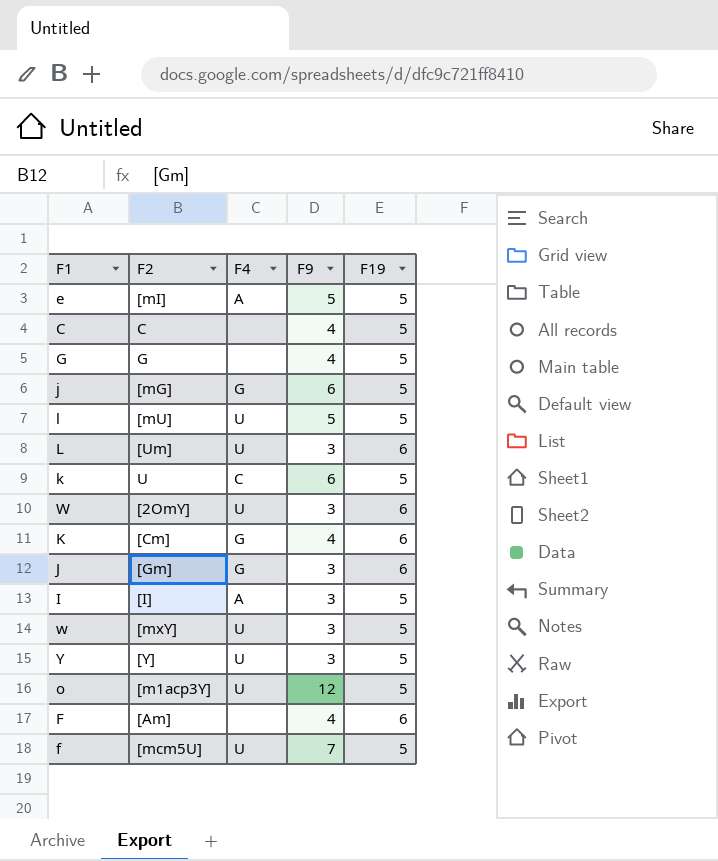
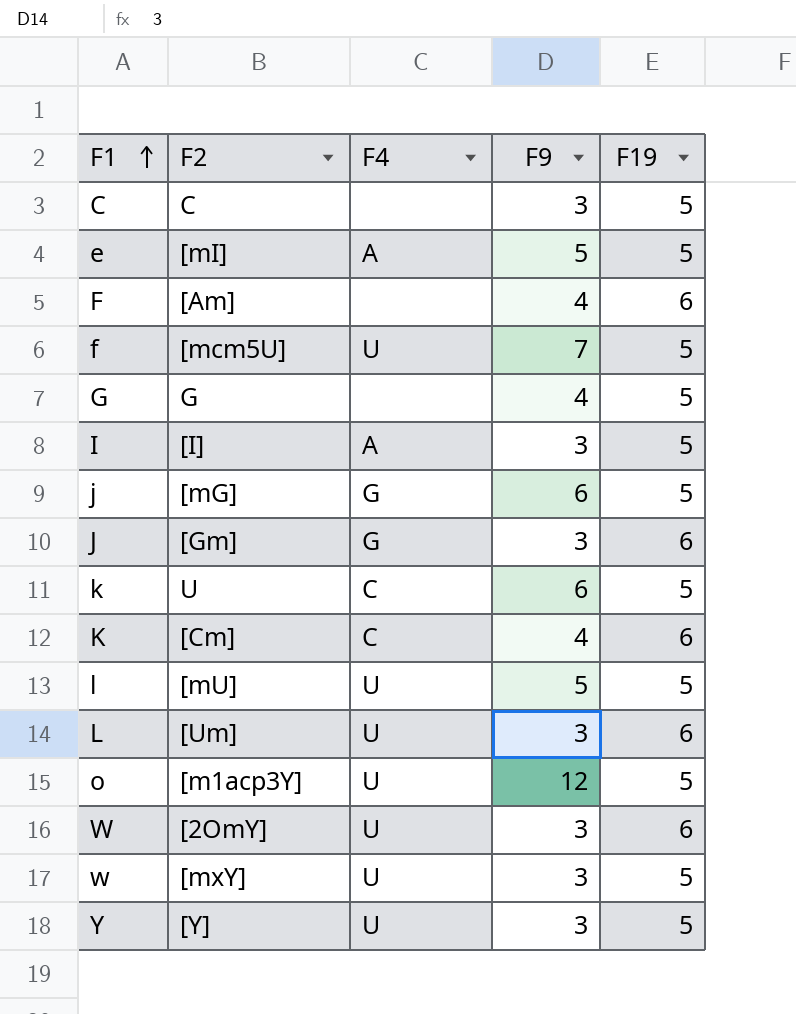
row order: none -> F1 ascending
C | F9: 4 -> 3
K | F4: G -> C

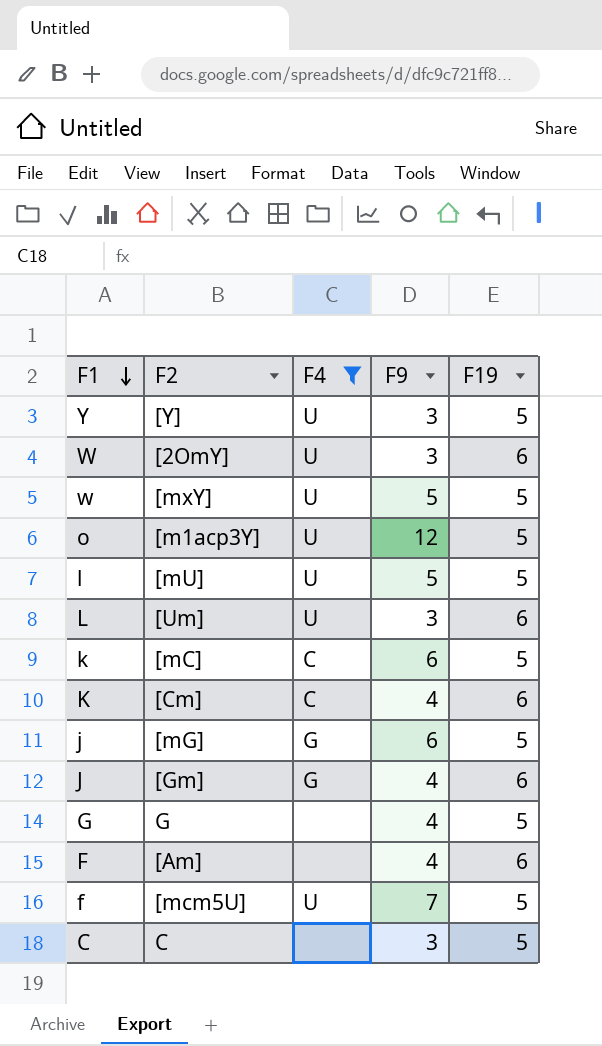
filter: none -> F4 != A
row order: F1 ascending -> F1 descending
w | F9: 3 -> 5
k | F2: U -> [mC]
J | F9: 3 -> 4

